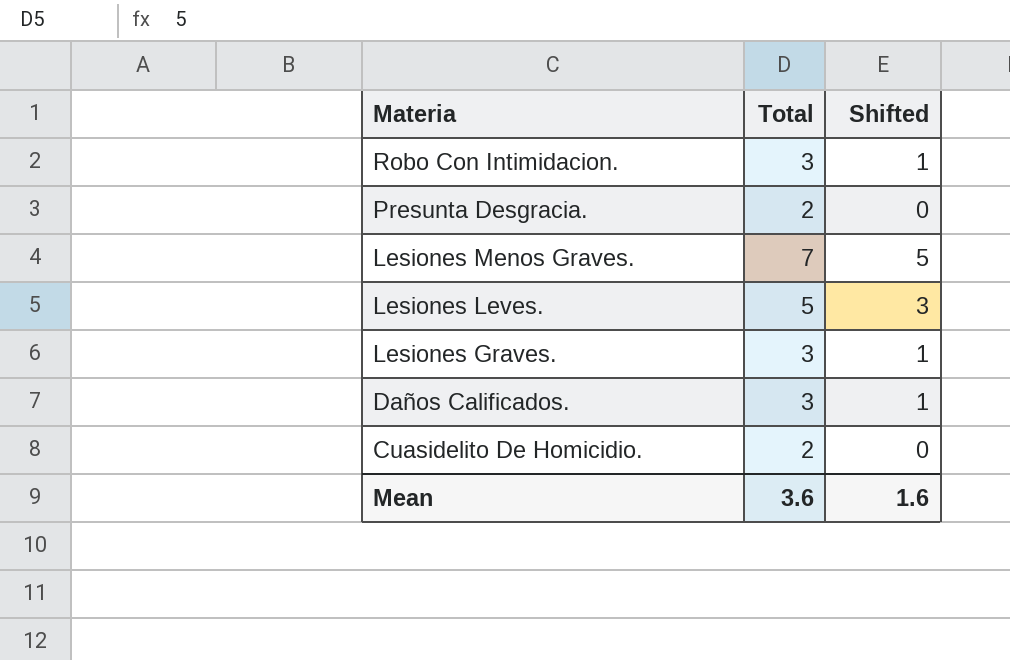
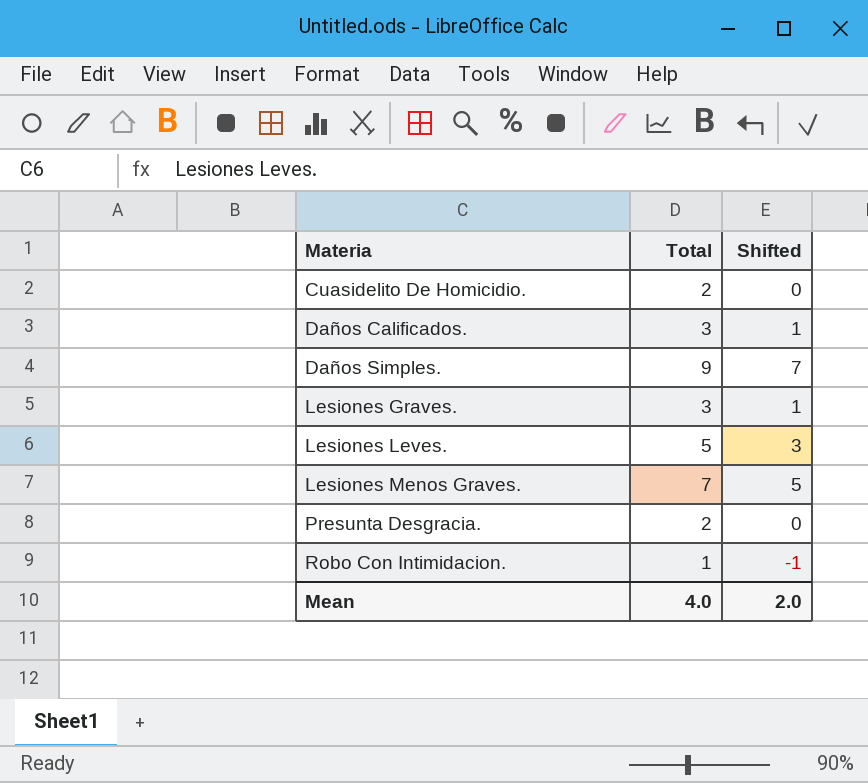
row order: Materia descending -> Materia ascending
row Daños Simples.: none -> 9 | 7
Robo Con Intimidacion. | Total: 3 -> 1
Robo Con Intimidacion. | Shifted: 1 -> -1
Mean | Total: 3.6 -> 4.0
Mean | Shifted: 1.6 -> 2.0

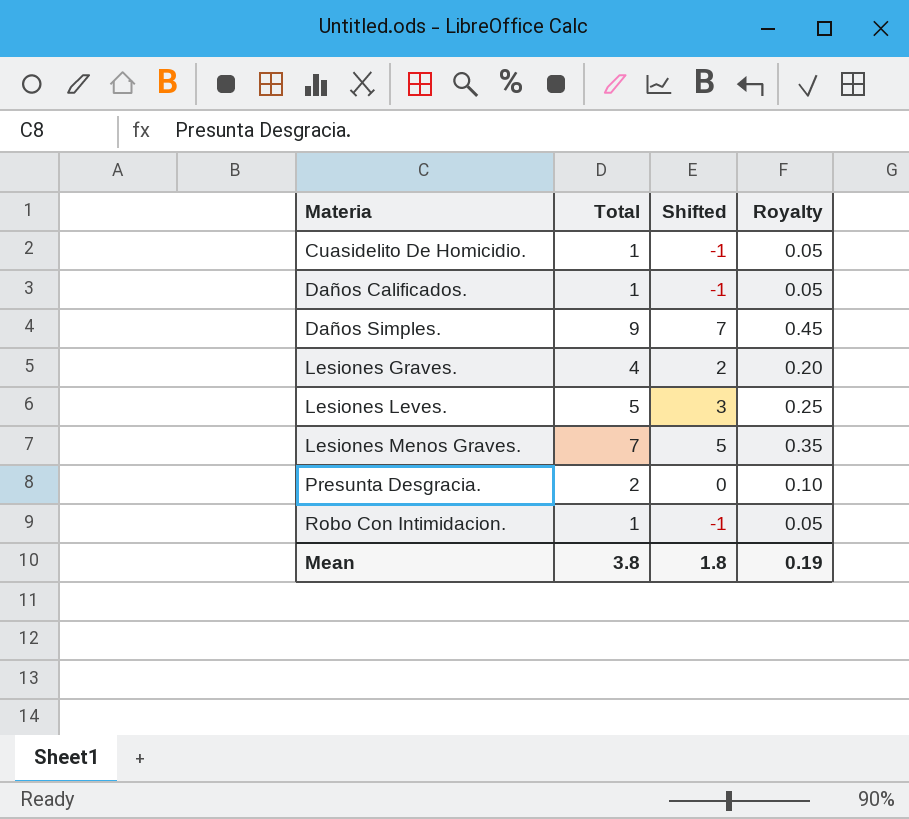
column Royalty | formula: none -> [Total] * 0.05
Cuasidelito De Homicidio. | Total: 2 -> 1
Cuasidelito De Homicidio. | Shifted: 0 -> -1
Daños Calificados. | Total: 3 -> 1
Daños Calificados. | Shifted: 1 -> -1
Lesiones Graves. | Total: 3 -> 4
Lesiones Graves. | Shifted: 1 -> 2
Mean | Total: 4.0 -> 3.8
Mean | Shifted: 2.0 -> 1.8

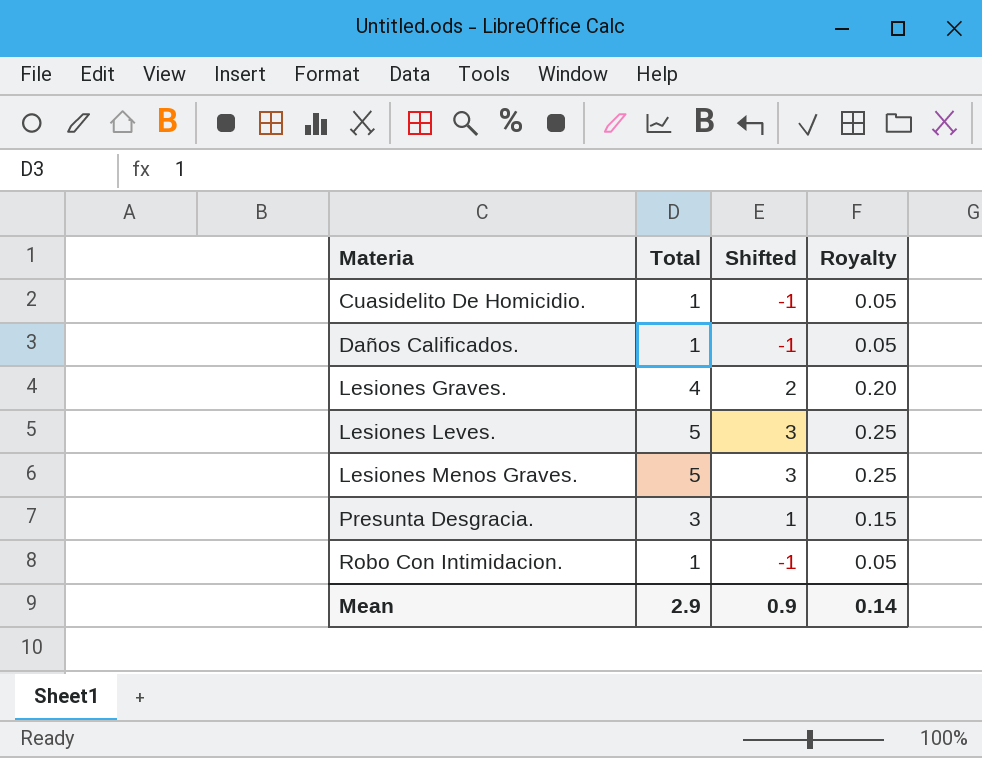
row Daños Simples.: 9 | 7 | 0.45 -> none
Lesiones Menos Graves. | Total: 7 -> 5
Lesiones Menos Graves. | Shifted: 5 -> 3
Lesiones Menos Graves. | Royalty: 0.35 -> 0.25
Presunta Desgracia. | Total: 2 -> 3
Presunta Desgracia. | Shifted: 0 -> 1
Presunta Desgracia. | Royalty: 0.10 -> 0.15
Mean | Total: 3.8 -> 2.9
Mean | Shifted: 1.8 -> 0.9
Mean | Royalty: 0.19 -> 0.14

